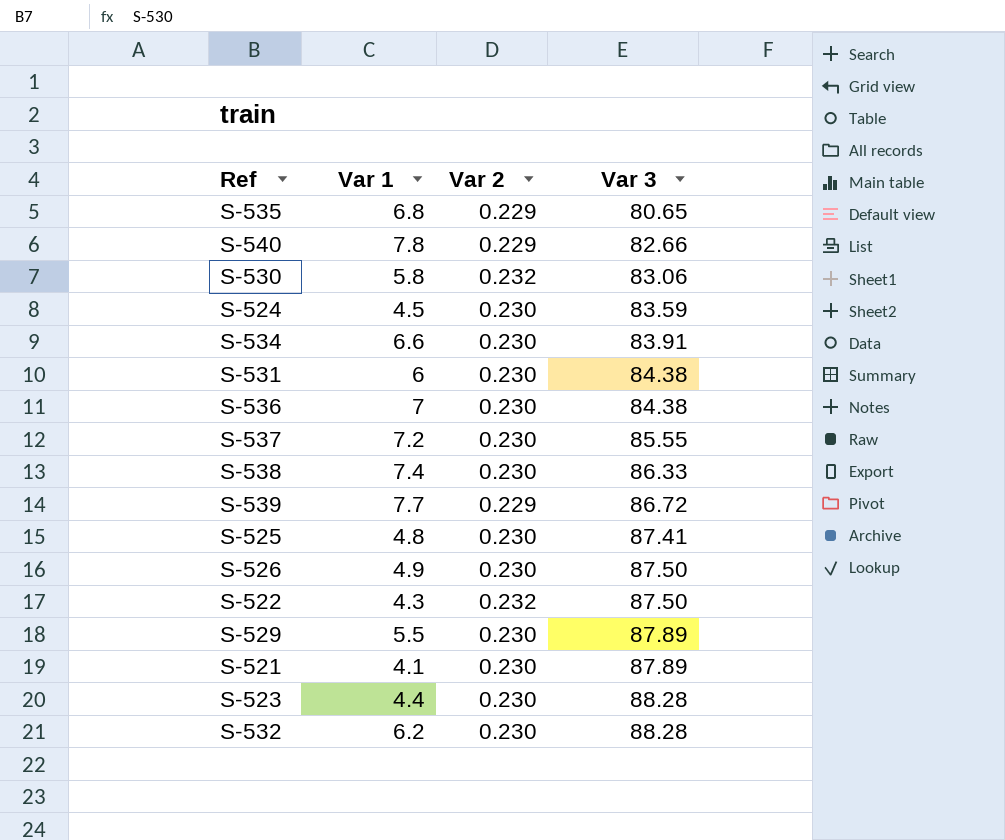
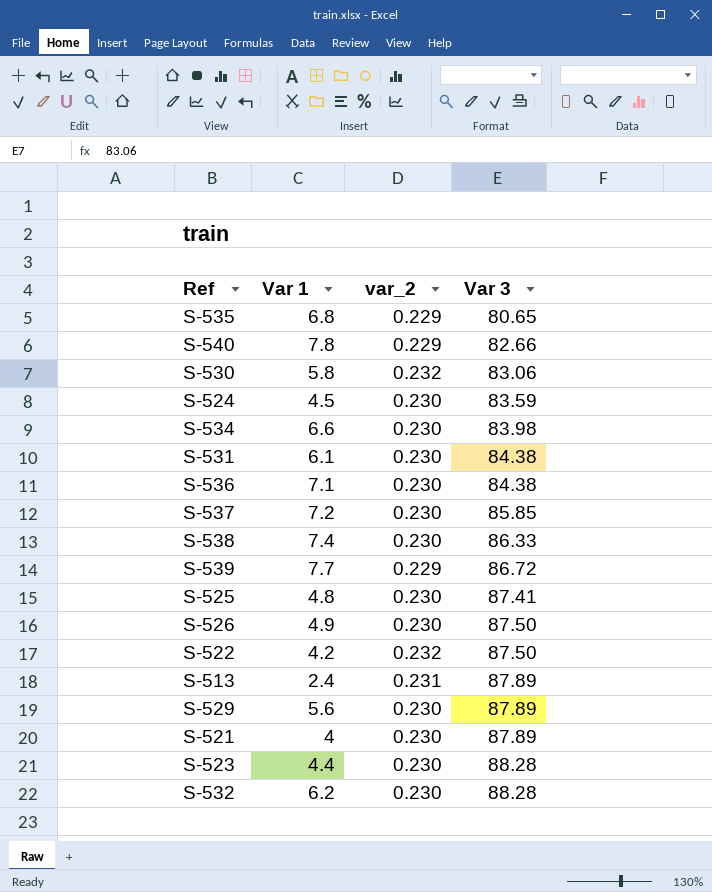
column name: Var 2 -> var_2
S-534 | Var 3: 83.91 -> 83.98
S-531 | Var 1: 6 -> 6.1
S-536 | Var 1: 7 -> 7.1
S-537 | Var 3: 85.55 -> 85.85
S-522 | Var 1: 4.3 -> 4.2
row S-513: none -> 2.4 | 0.231 | 87.89
S-529 | Var 1: 5.5 -> 5.6
S-521 | Var 1: 4.1 -> 4

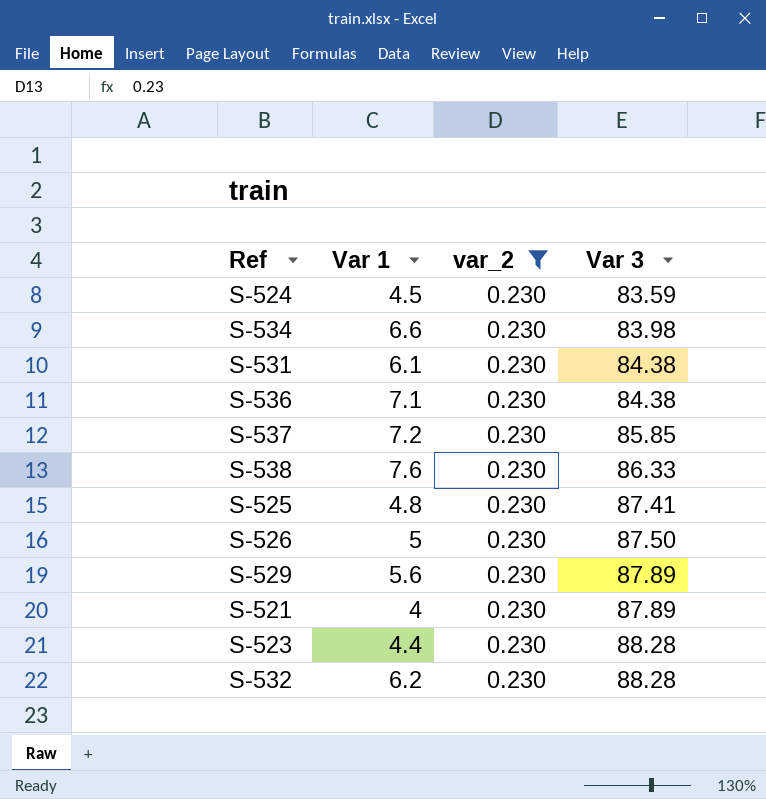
filter: none -> var_2 = 0.230
S-538 | Var 1: 7.4 -> 7.6
S-526 | Var 1: 4.9 -> 5

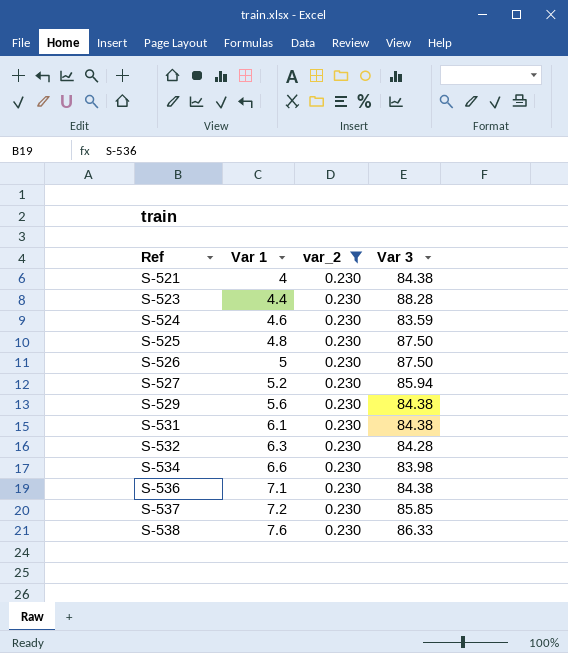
row order: Var 3 ascending -> Ref ascending
S-521 | Var 3: 87.89 -> 84.38
S-524 | Var 1: 4.5 -> 4.6
S-525 | Var 3: 87.41 -> 87.50
row S-527: none -> 5.2 | 0.230 | 85.94
S-529 | Var 3: 87.89 -> 84.38
S-532 | Var 1: 6.2 -> 6.3
S-532 | Var 3: 88.28 -> 84.28

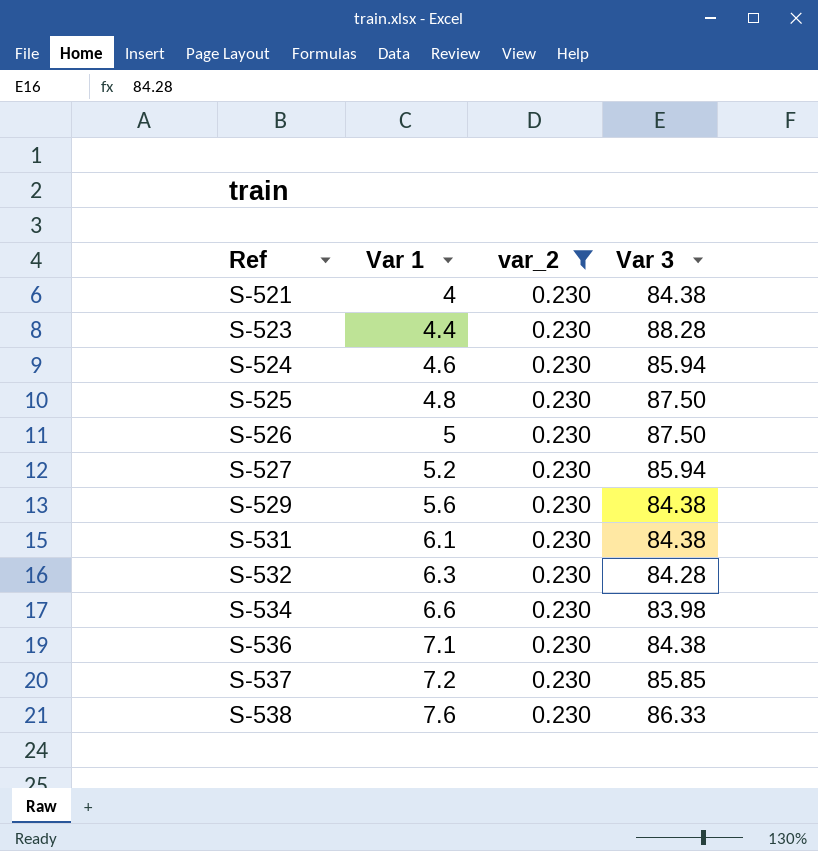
S-524 | Var 3: 83.59 -> 85.94

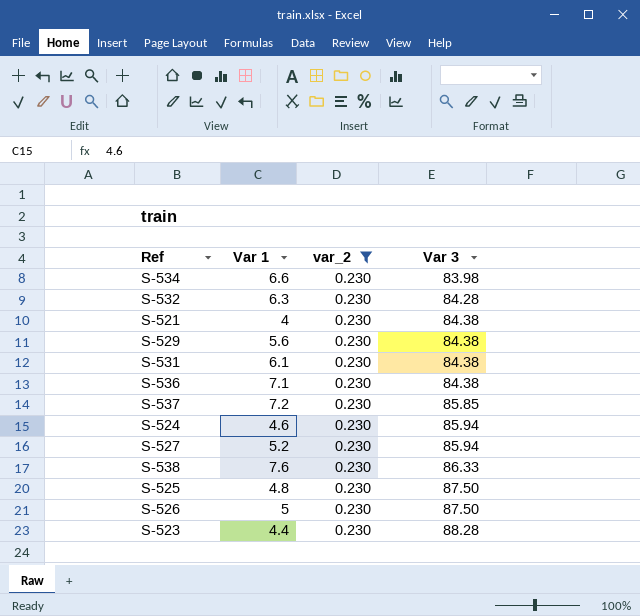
row order: Ref ascending -> Var 3 ascending

